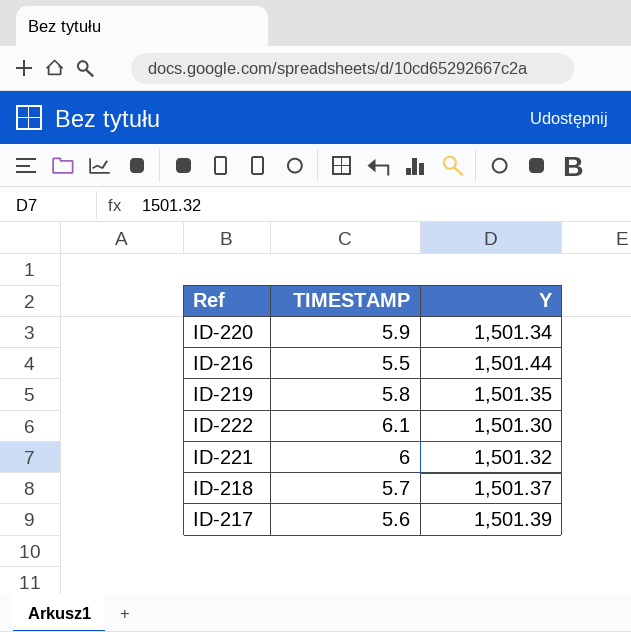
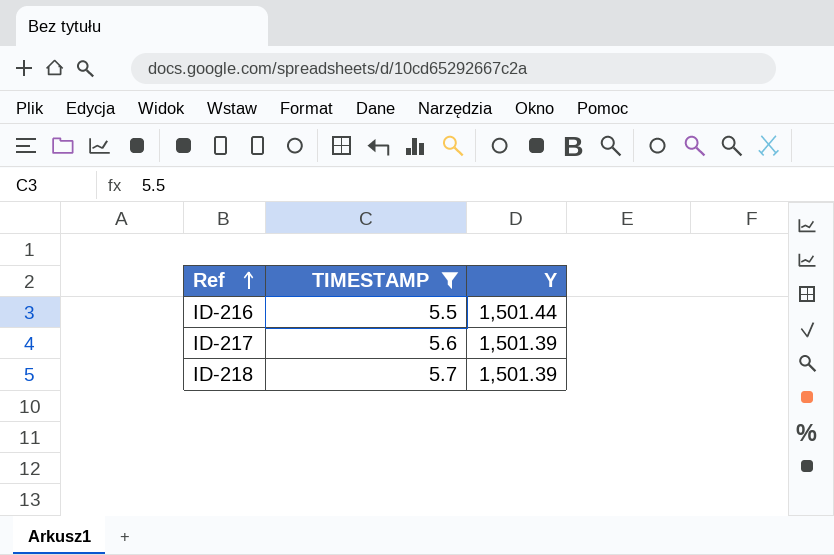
filter: none -> TIMESTAMP <= 5.7
row order: none -> Ref ascending
ID-218 | Y: 1,501.37 -> 1,501.39

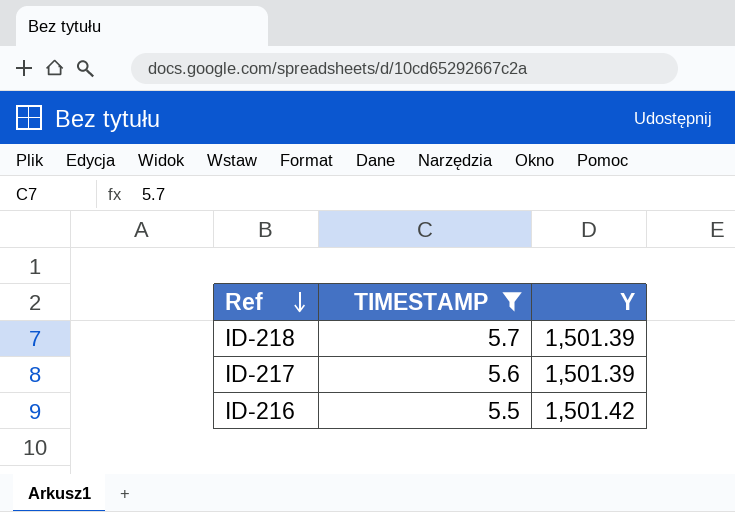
row order: Ref ascending -> Ref descending
ID-216 | Y: 1,501.44 -> 1,501.42

